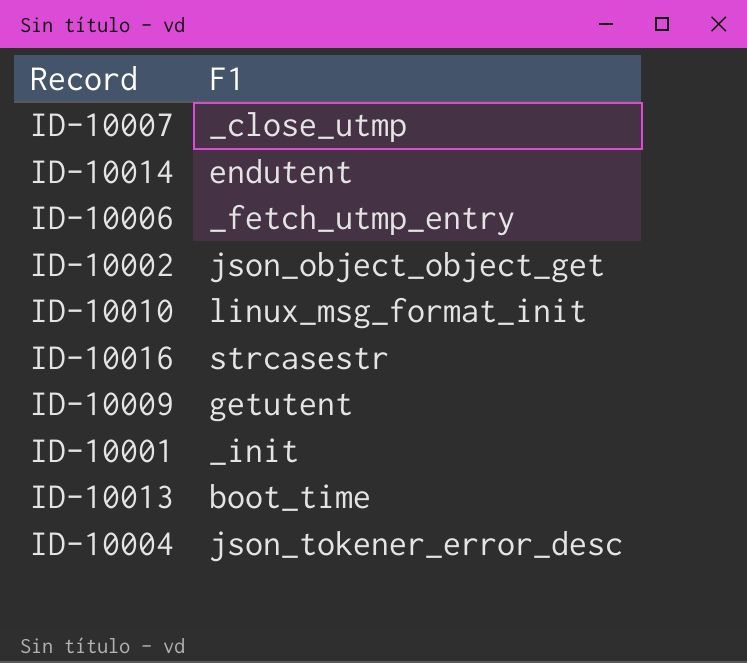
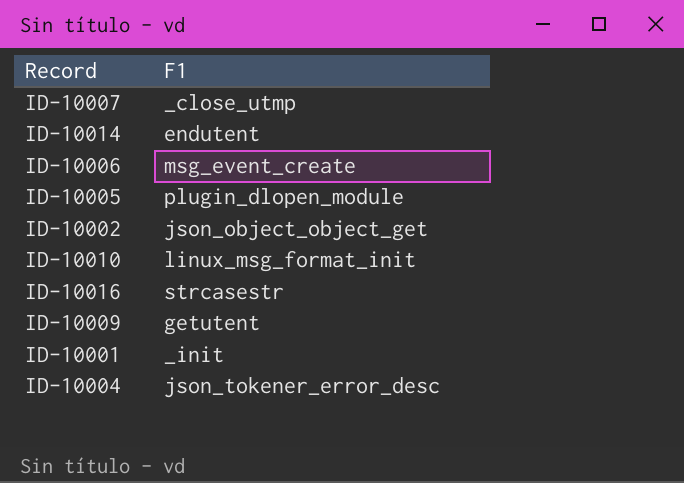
row ID-10013: boot_time -> none
ID-10006 | F1: _fetch_utmp_entry -> msg_event_create
row ID-10005: none -> plugin_dlopen_module

